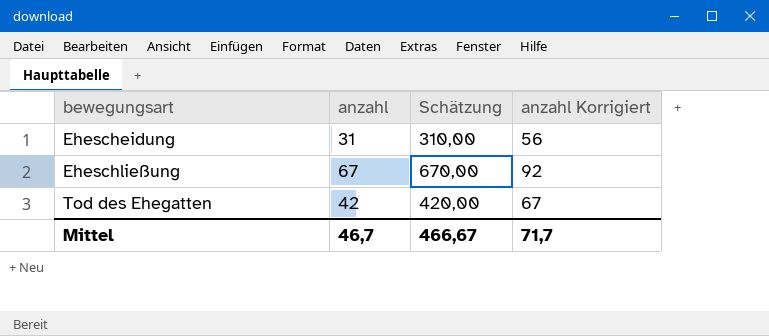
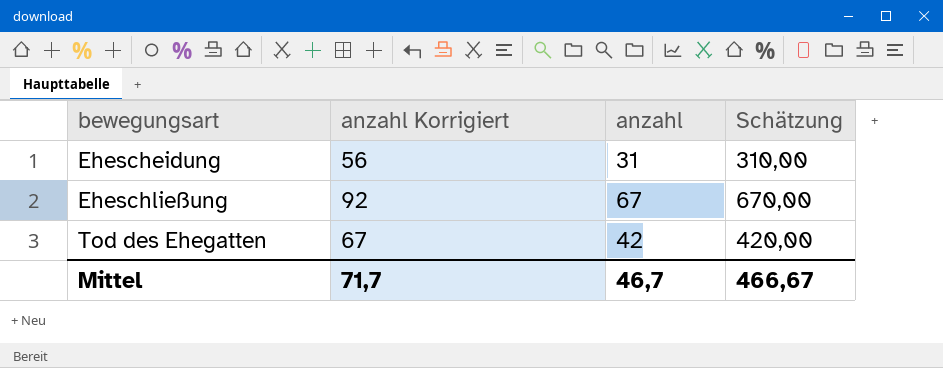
column anzahl Korrigiert | position: 4 -> 2

